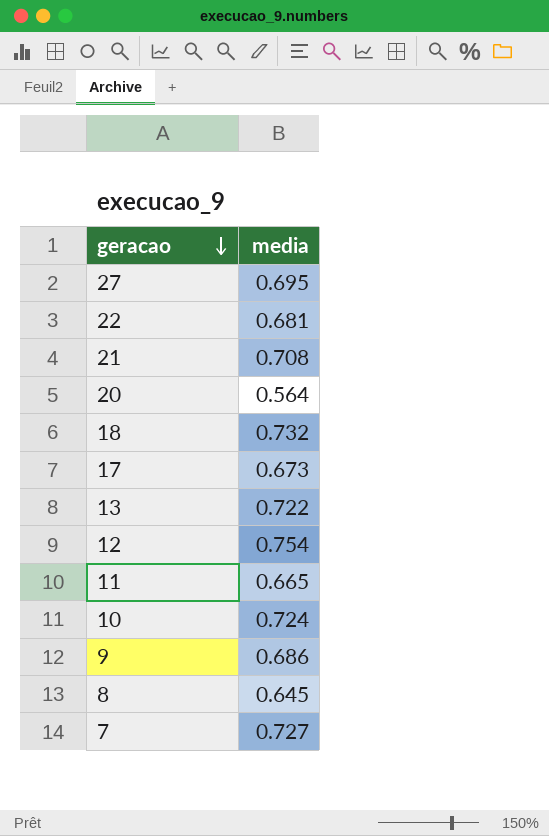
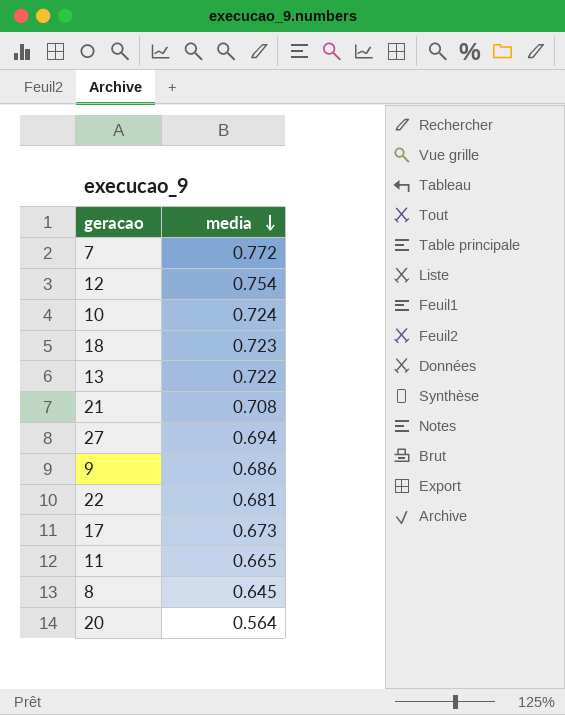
row order: geracao descending -> media descending
7 | media: 0.727 -> 0.772
18 | media: 0.732 -> 0.723
27 | media: 0.695 -> 0.694

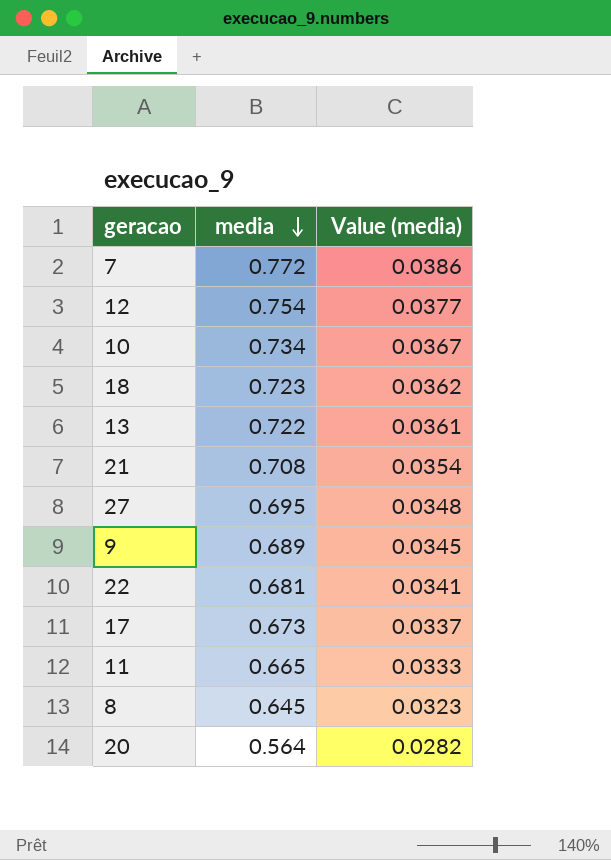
column Value (media) | formula: none -> [media] * 0.05
10 | media: 0.724 -> 0.734
27 | media: 0.694 -> 0.695
9 | media: 0.686 -> 0.689

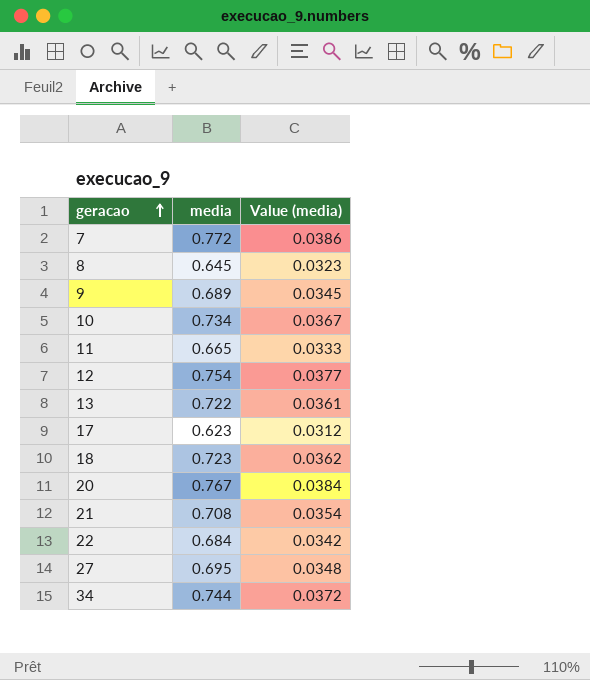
row order: media descending -> geracao ascending
17 | media: 0.673 -> 0.623
17 | Value (media): 0.0337 -> 0.0312
20 | media: 0.564 -> 0.767
20 | Value (media): 0.0282 -> 0.0384
22 | media: 0.681 -> 0.684
22 | Value (media): 0.0341 -> 0.0342
row 34: none -> 0.744 | 0.0372

